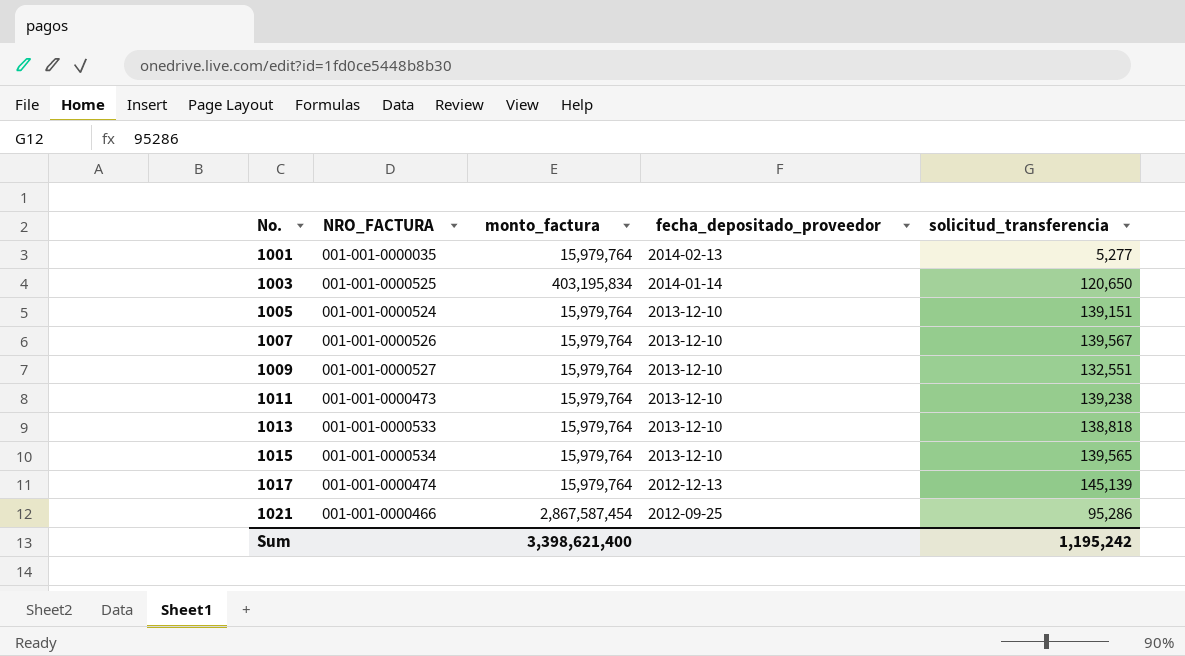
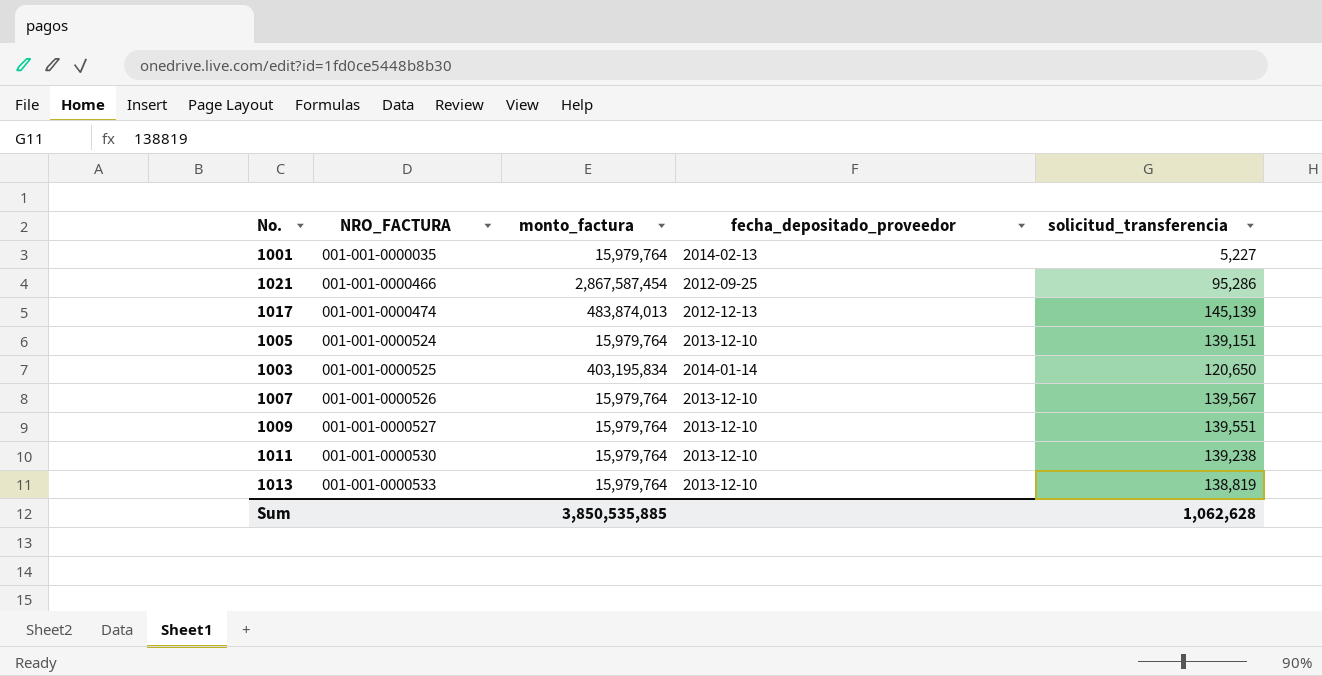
row order: No. ascending -> NRO_FACTURA ascending
row 1015: 001-001-0000534 | 15,979,764 | 2013-12-10 | 139,565 -> none
1001 | solicitud_transferencia: 5,277 -> 5,227
1017 | monto_factura: 15,979,764 -> 483,874,013
1009 | solicitud_transferencia: 132,551 -> 139,551
1011 | NRO_FACTURA: 001-001-0000473 -> 001-001-0000530
1013 | solicitud_transferencia: 138,818 -> 138,819
Sum | monto_factura: 3,398,621,400 -> 3,850,535,885
Sum | solicitud_transferencia: 1,195,242 -> 1,062,628

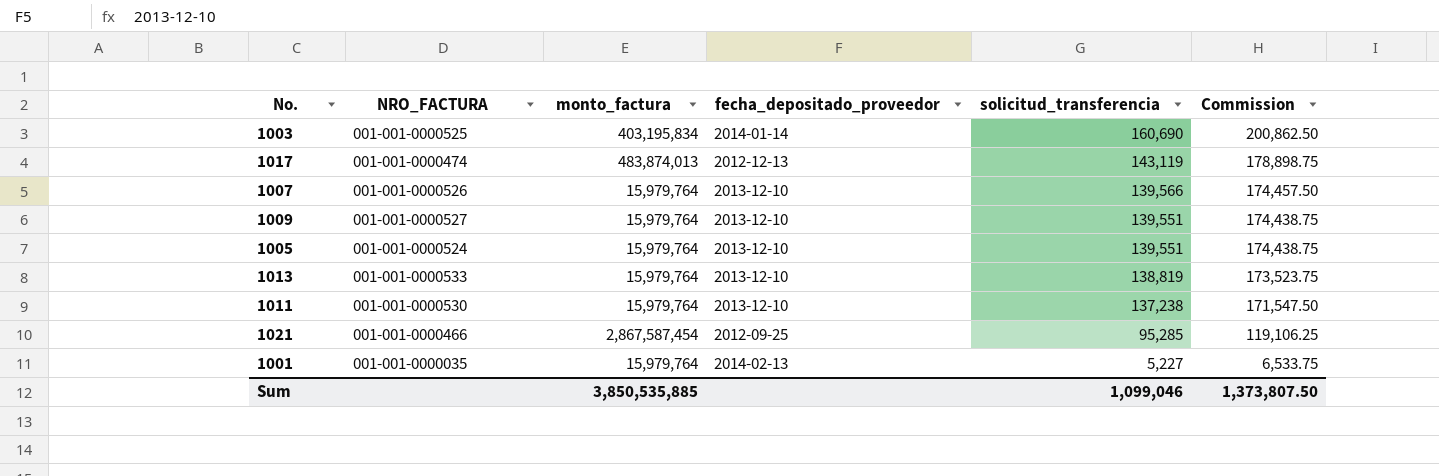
row order: NRO_FACTURA ascending -> solicitud_transferencia descending
column Commission | formula: none -> [solicitud_transferencia] * 1.25
1003 | solicitud_transferencia: 120,650 -> 160,690
1017 | solicitud_transferencia: 145,139 -> 143,119
1007 | solicitud_transferencia: 139,567 -> 139,566
1005 | solicitud_transferencia: 139,151 -> 139,551
1011 | solicitud_transferencia: 139,238 -> 137,238
1021 | solicitud_transferencia: 95,286 -> 95,285
Sum | solicitud_transferencia: 1,062,628 -> 1,099,046

